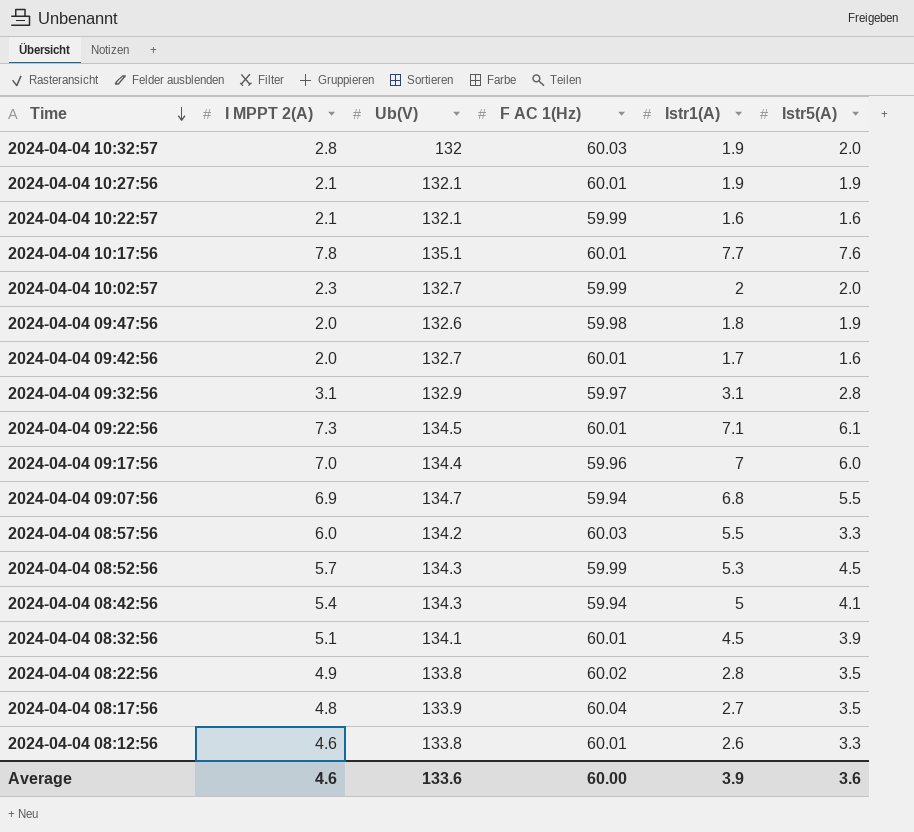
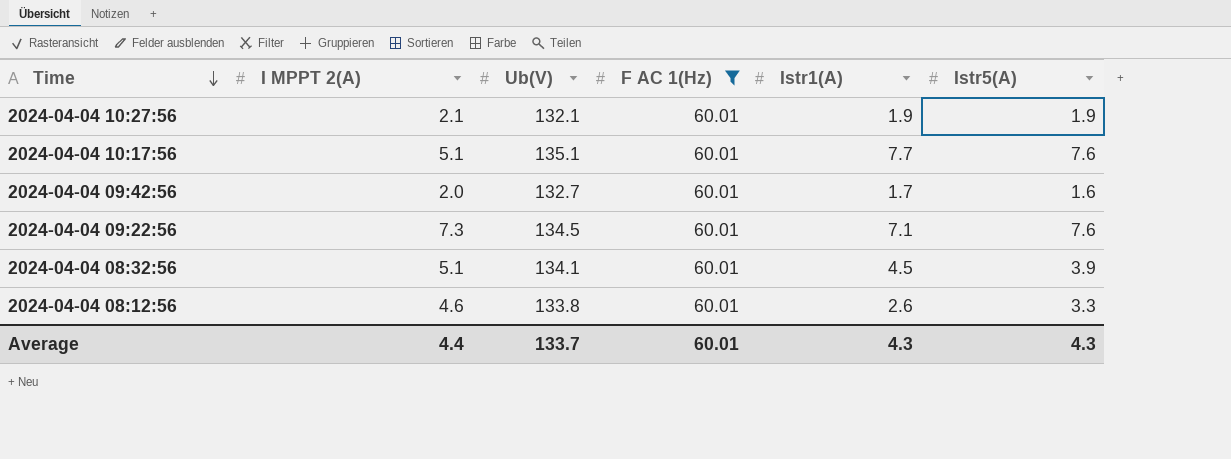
filter: none -> F AC 1(Hz) = 60.01
2024-04-04 10:17:56 | I MPPT 2(A): 7.8 -> 5.1
2024-04-04 09:22:56 | Istr5(A): 6.1 -> 7.6
Average | I MPPT 2(A): 4.6 -> 4.4
Average | Ub(V): 133.6 -> 133.7
Average | F AC 1(Hz): 60.00 -> 60.01
Average | Istr1(A): 3.9 -> 4.3
Average | Istr5(A): 3.6 -> 4.3

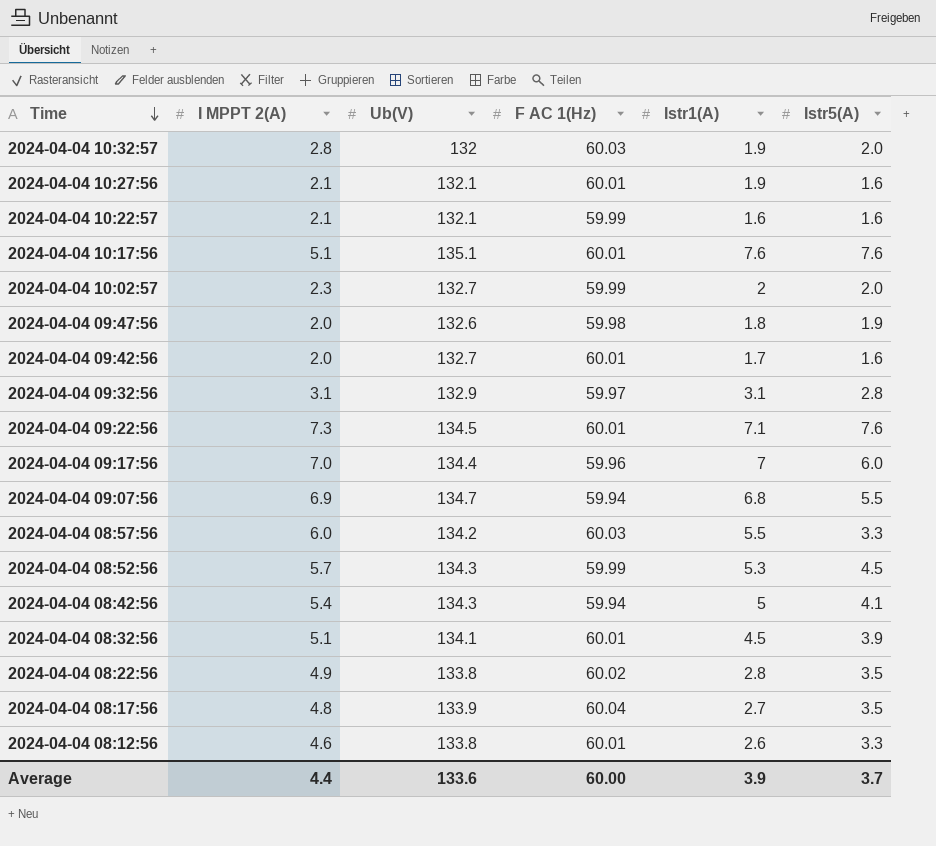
filter: F AC 1(Hz) = 60.01 -> none
2024-04-04 10:27:56 | Istr5(A): 1.9 -> 1.6
2024-04-04 10:17:56 | Istr1(A): 7.7 -> 7.6
Average | Ub(V): 133.7 -> 133.6
Average | F AC 1(Hz): 60.01 -> 60.00
Average | Istr1(A): 4.3 -> 3.9
Average | Istr5(A): 4.3 -> 3.7

